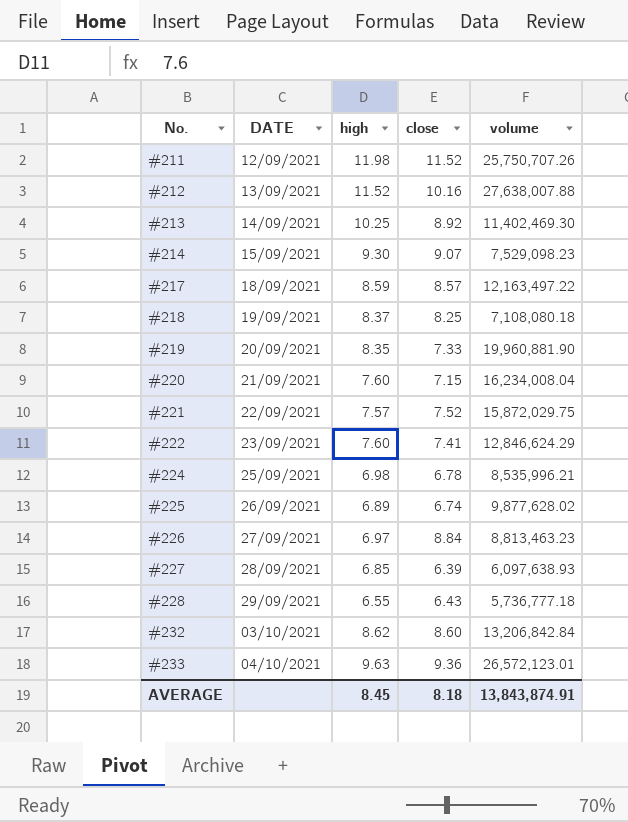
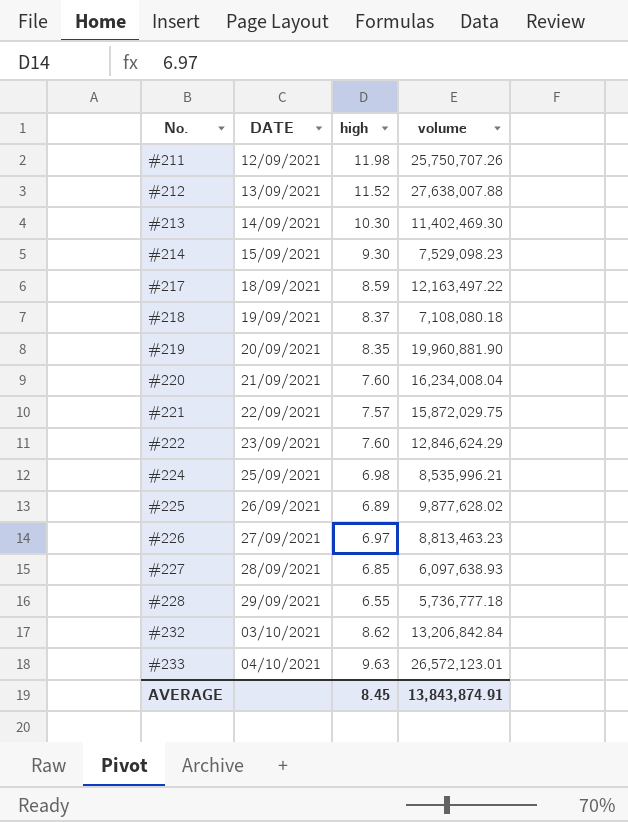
column close | position: 4 -> none
#213 | high: 10.25 -> 10.30

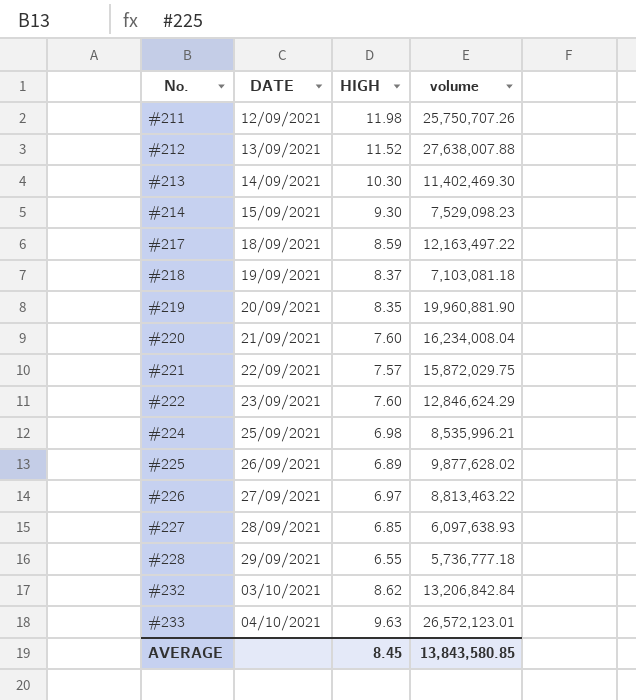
column name: high -> HIGH
#218 | volume: 7,108,080.18 -> 7,103,081.18
#226 | volume: 8,813,463.23 -> 8,813,463.22
AVERAGE | volume: 13,843,874.91 -> 13,843,580.85

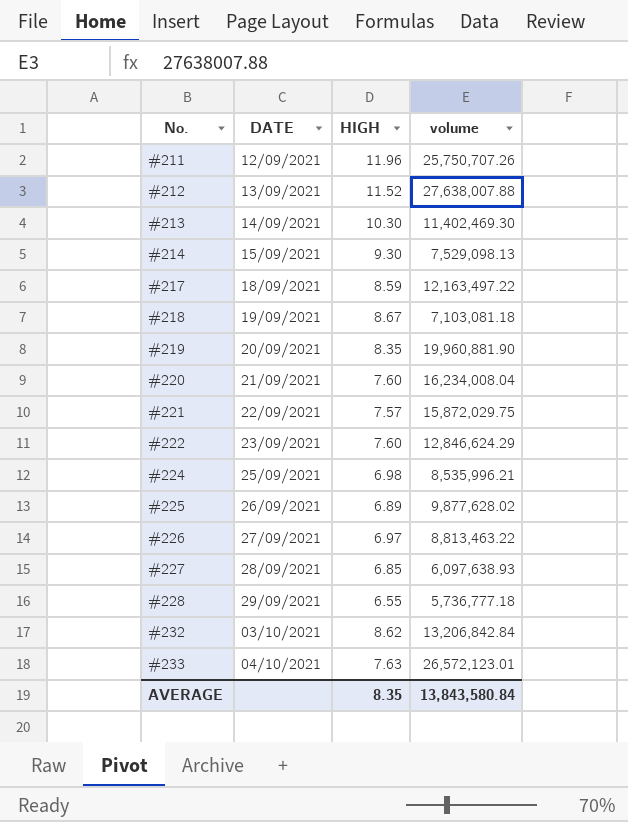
#211 | HIGH: 11.98 -> 11.96
#214 | volume: 7,529,098.23 -> 7,529,098.13
#218 | HIGH: 8.37 -> 8.67
#233 | HIGH: 9.63 -> 7.63
AVERAGE | HIGH: 8.45 -> 8.35
AVERAGE | volume: 13,843,580.85 -> 13,843,580.84

